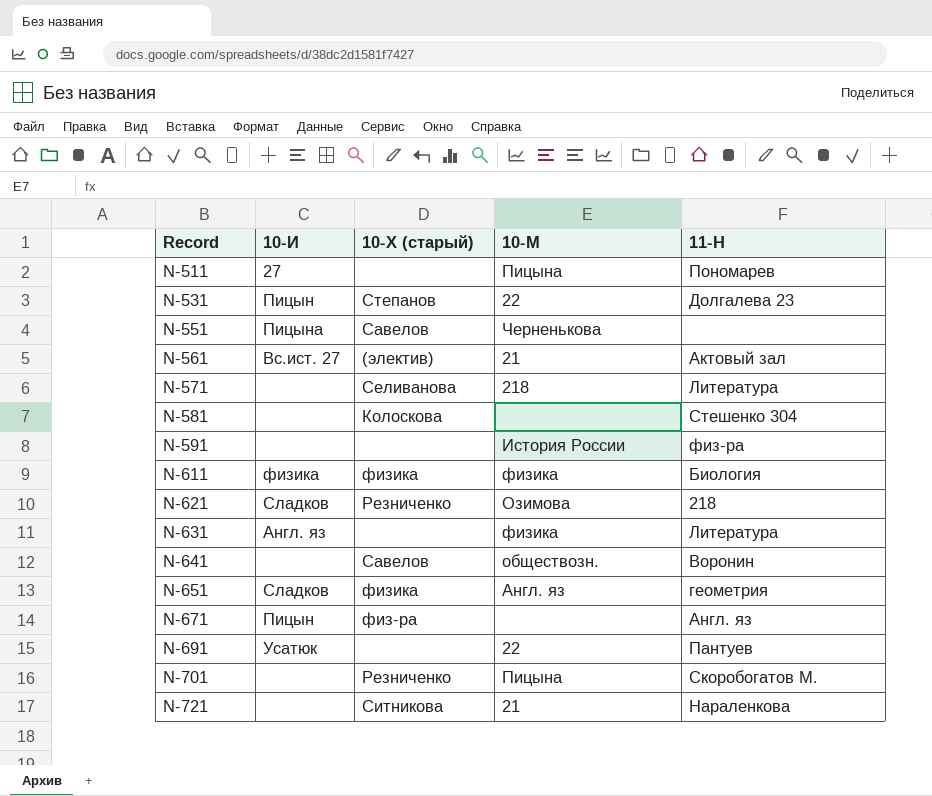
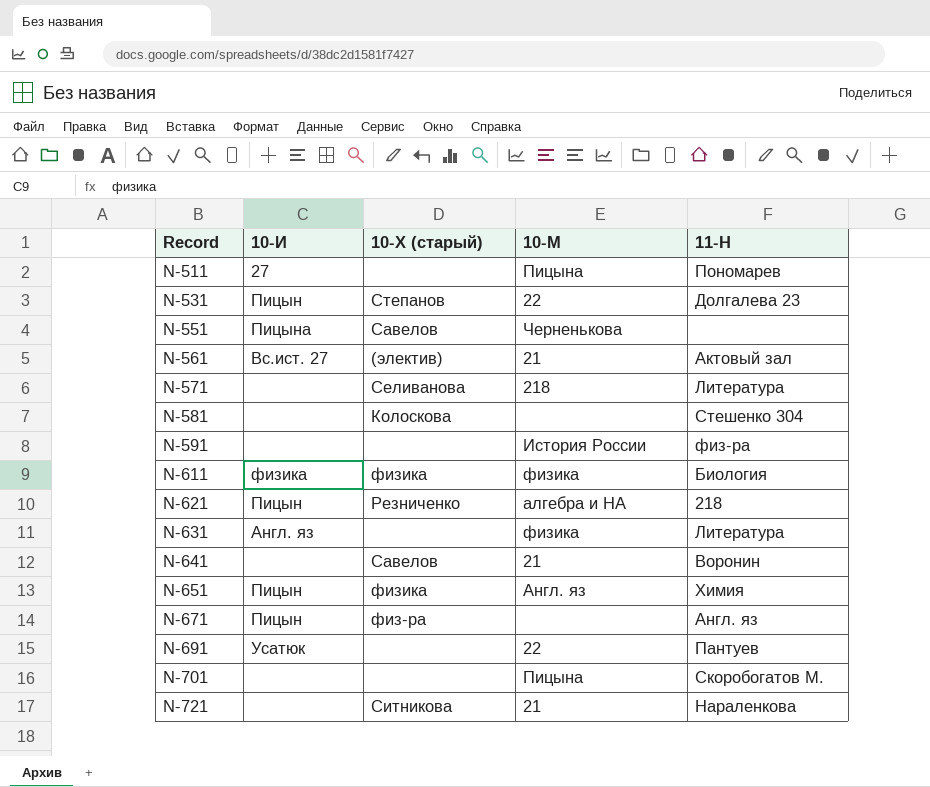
N-621 | 10-И: Сладков -> Пицын
N-621 | 10-М: Озимова -> алгебра и НА
N-641 | 10-М: обществозн. -> 21
N-651 | 10-И: Сладков -> Пицын
N-651 | 11-Н: геометрия -> Химия
N-701 | 10-Х (старый): Резниченко -> none

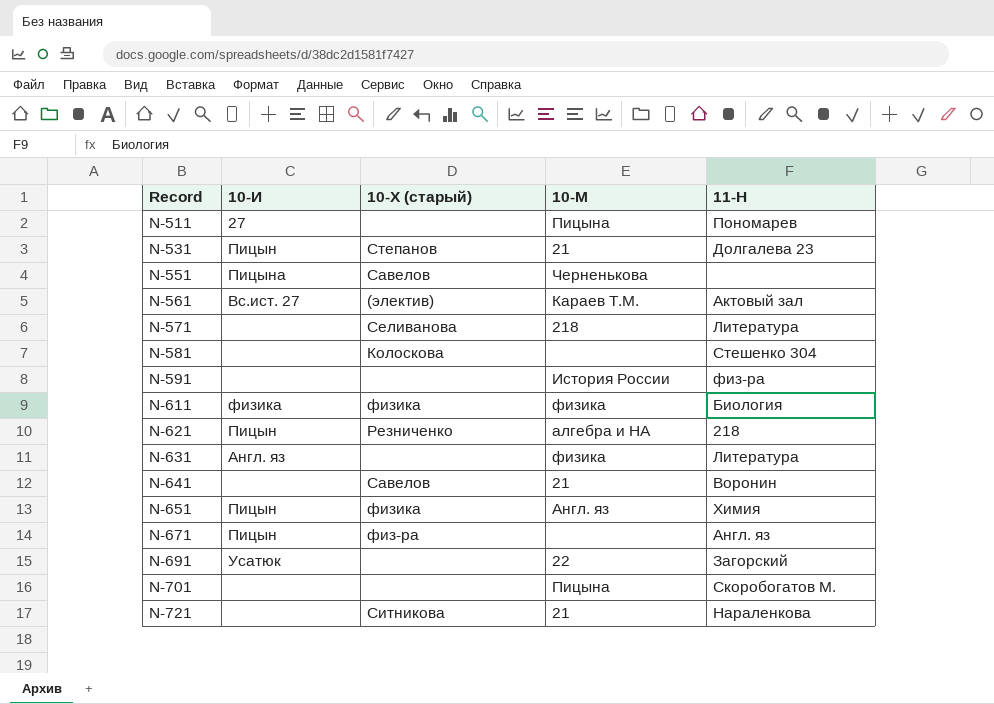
N-531 | 10-М: 22 -> 21
N-561 | 10-М: 21 -> Караев Т.М.
N-691 | 11-Н: Пантуев -> Загорский

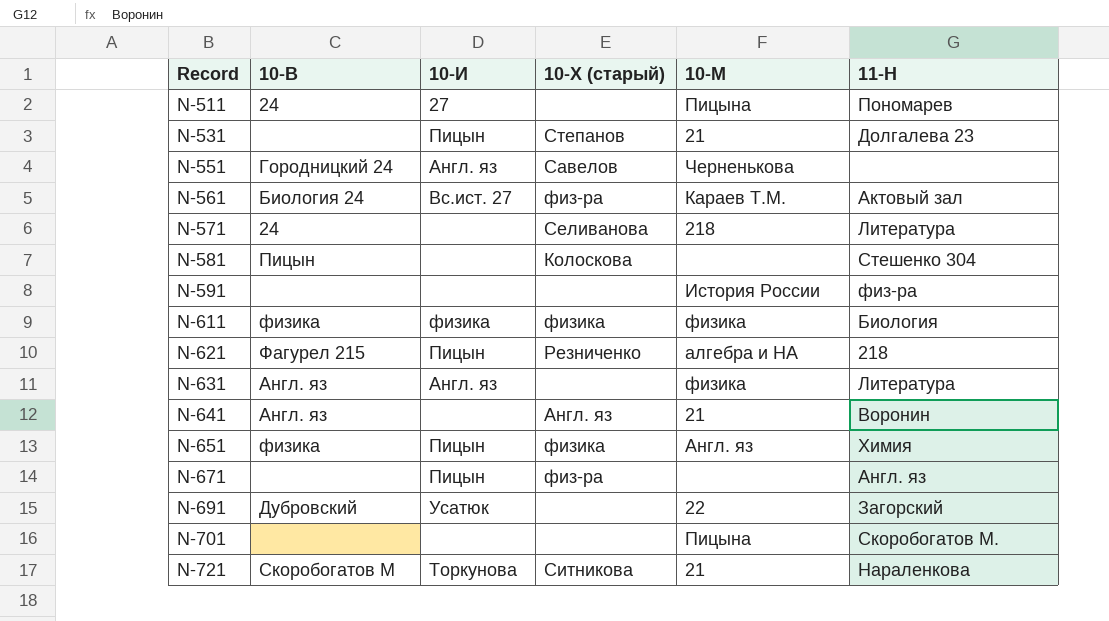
column 10-В | position: none -> 2
N-551 | 10-И: Пицына -> Англ. яз
N-561 | 10-Х (старый): (электив) -> физ-ра
N-641 | 10-Х (старый): Савелов -> Англ. яз
N-721 | 10-И: none -> Торкунова

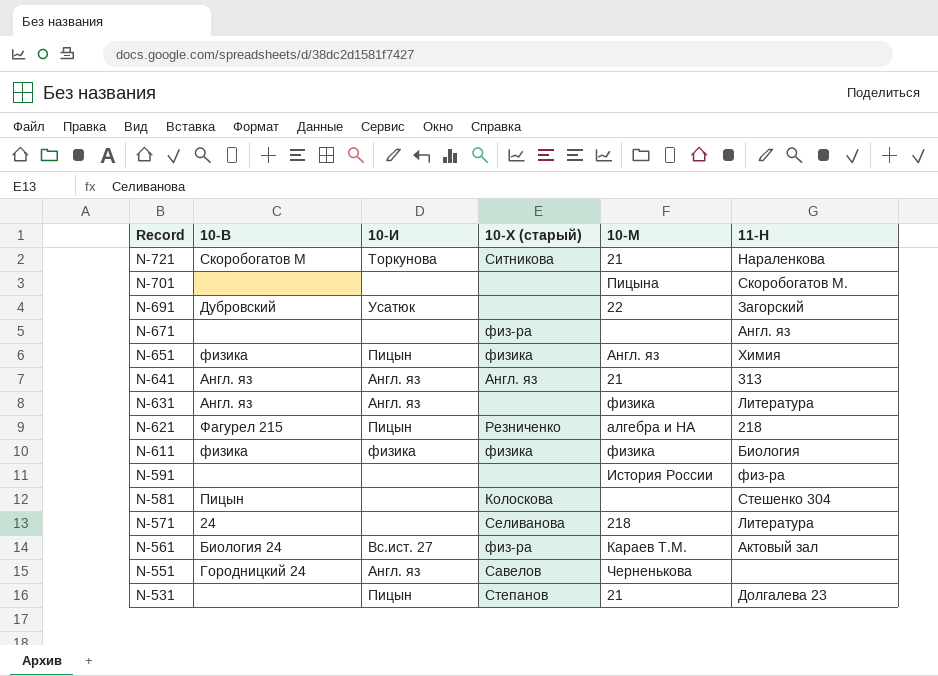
row order: Record ascending -> Record descending
row N-511: 24 | 27 | none | Пицына | Пономарев -> none
N-671 | 10-И: Пицын -> none
N-641 | 10-И: none -> Англ. яз
N-641 | 11-Н: Воронин -> 313

